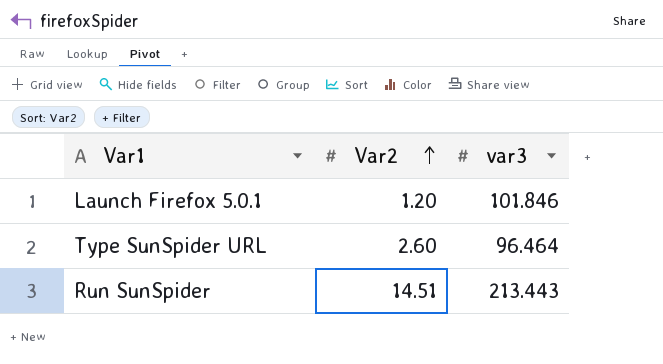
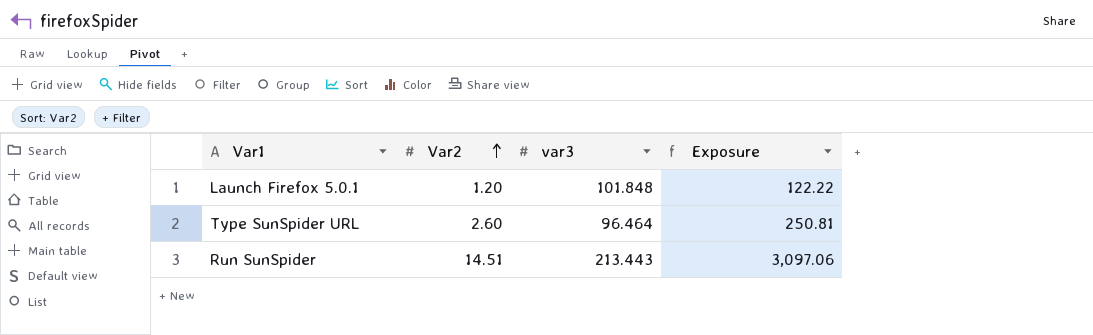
column Exposure | formula: none -> [Var2] * [var3]
Launch Firefox 5.0.1 | var3: 101.846 -> 101.848

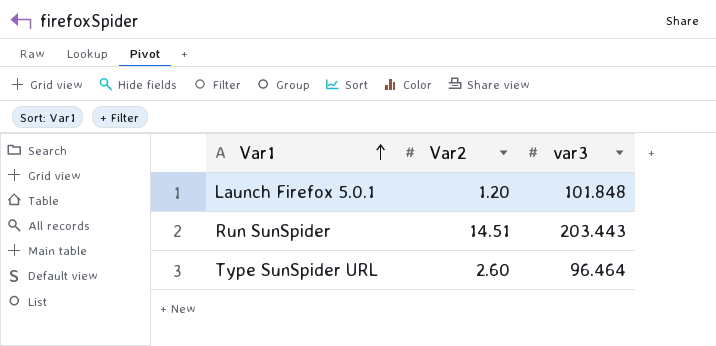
row order: Var2 ascending -> Var1 ascending
column Exposure | formula: [Var2] * [var3] -> none
Run SunSpider | var3: 213.443 -> 203.443

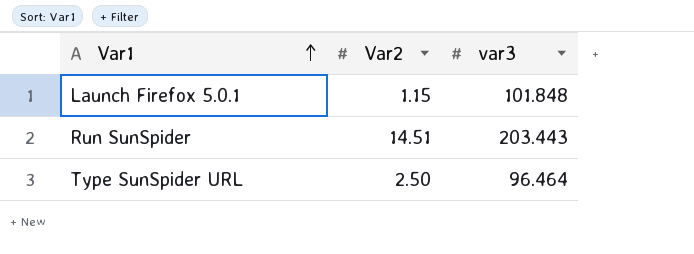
Launch Firefox 5.0.1 | Var2: 1.20 -> 1.15
Type SunSpider URL | Var2: 2.60 -> 2.50

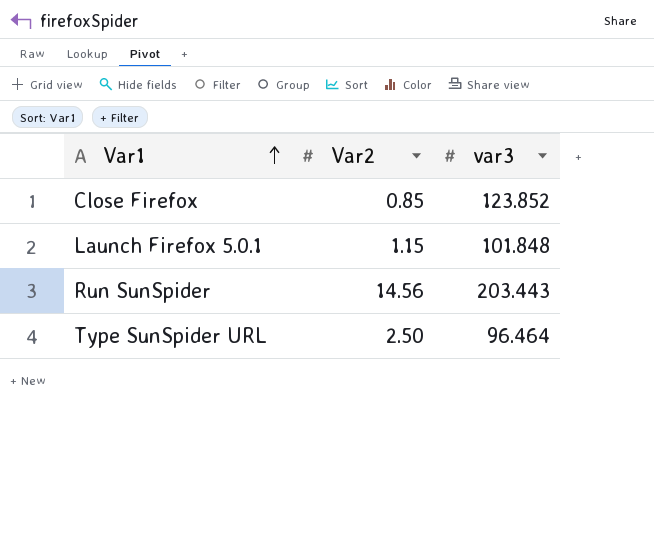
row Close Firefox: none -> 0.85 | 123.852
Run SunSpider | Var2: 14.51 -> 14.56

